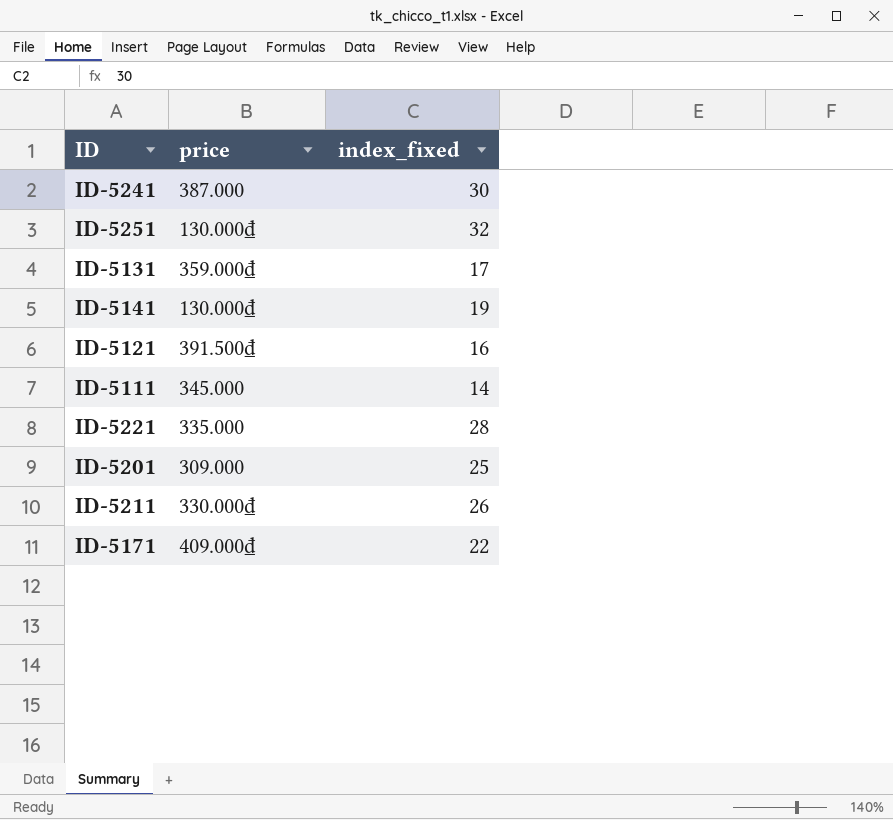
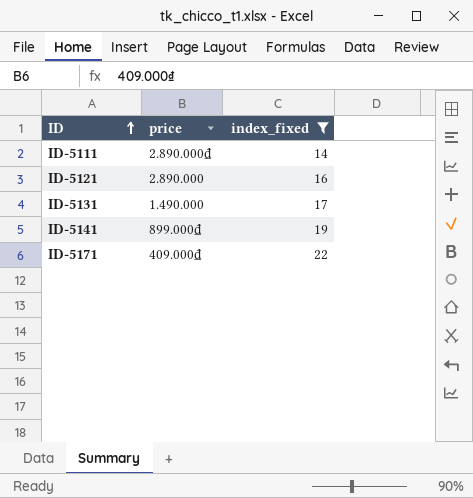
filter: none -> index_fixed <= 22
row order: none -> ID ascending
ID-5111 | price: 345.000 -> 2.890.000₫
ID-5121 | price: 391.500₫ -> 2.890.000
ID-5131 | price: 359.000₫ -> 1.490.000
ID-5141 | price: 130.000₫ -> 899.000₫

